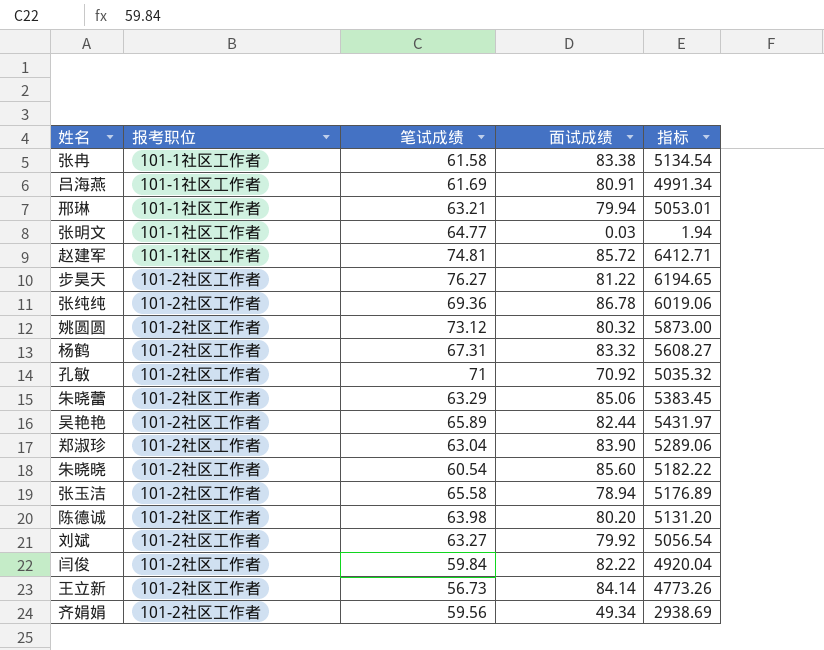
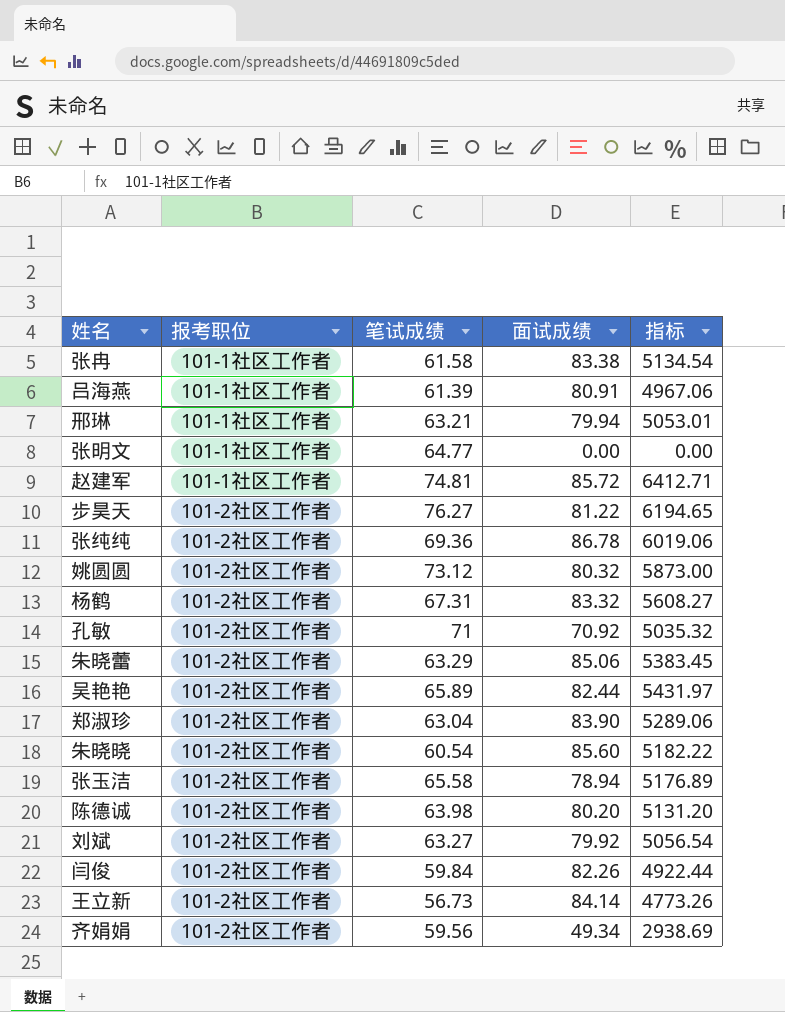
吕海燕 | 笔试成绩: 61.69 -> 61.39
吕海燕 | 指标: 4991.34 -> 4967.06
张明文 | 面试成绩: 0.03 -> 0.00
张明文 | 指标: 1.94 -> 0.00
闫俊 | 面试成绩: 82.22 -> 82.26
闫俊 | 指标: 4920.04 -> 4922.44

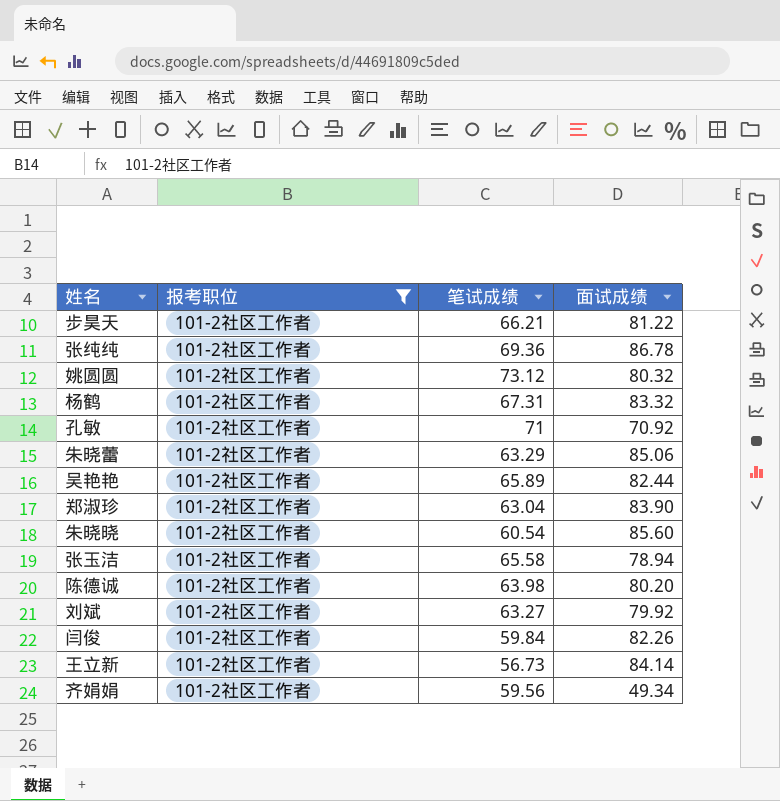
filter: none -> 报考职位 = 101-2社区工作者
column 指标 | formula: [笔试成绩] * [面试成绩] -> none
步昊天 | 笔试成绩: 76.27 -> 66.21

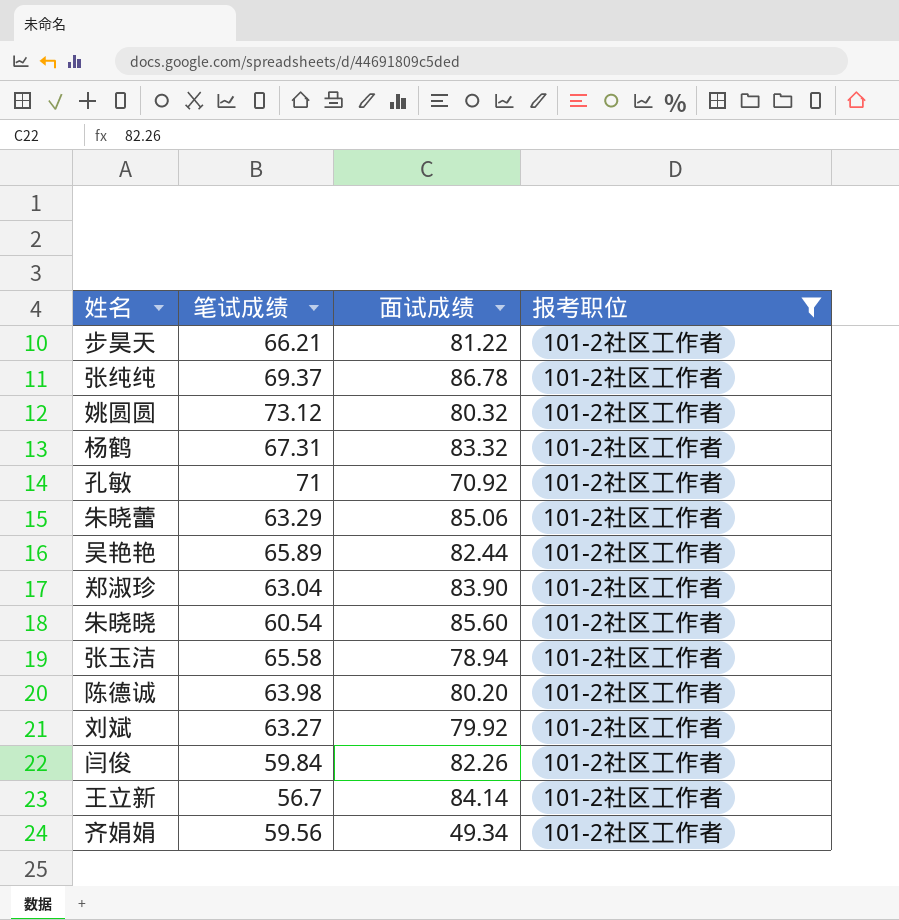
column 报考职位 | position: 2 -> 4
张纯纯 | 笔试成绩: 69.36 -> 69.37
王立新 | 笔试成绩: 56.73 -> 56.7

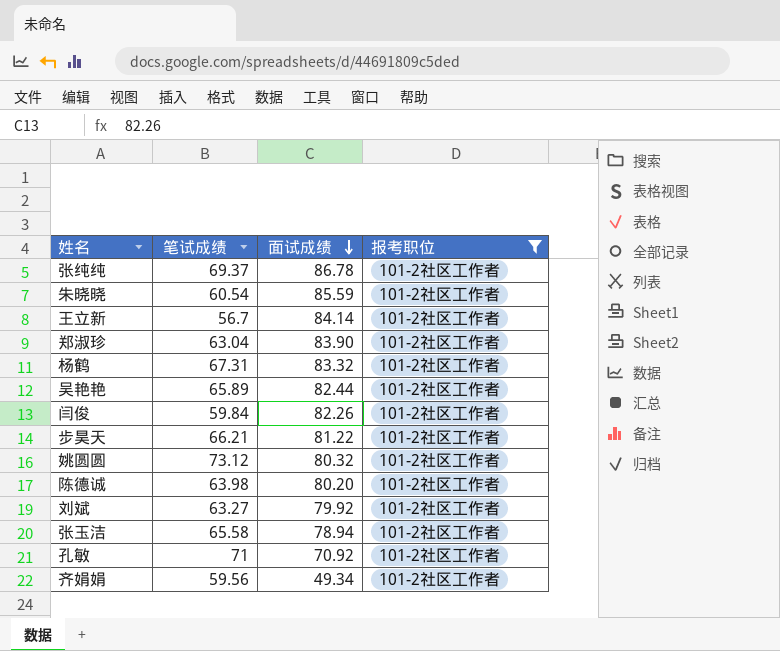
row order: none -> 面试成绩 descending
row 朱晓蕾: 63.29 | 85.06 | 101-2社区工作者 -> none
朱晓晓 | 面试成绩: 85.60 -> 85.59

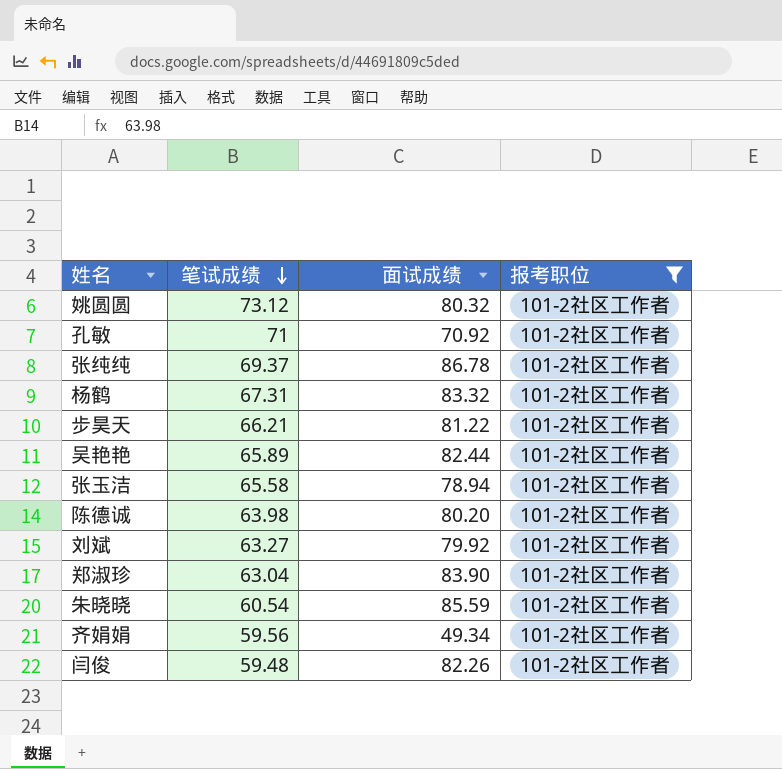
row order: 面试成绩 descending -> 笔试成绩 descending
row 王立新: 56.7 | 84.14 | 101-2社区工作者 -> none
闫俊 | 笔试成绩: 59.84 -> 59.48

